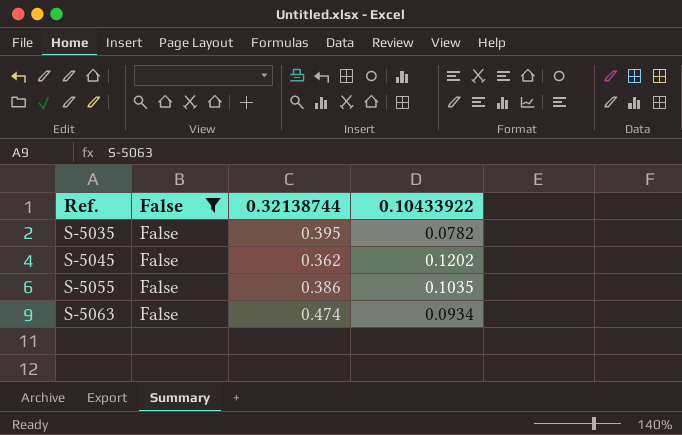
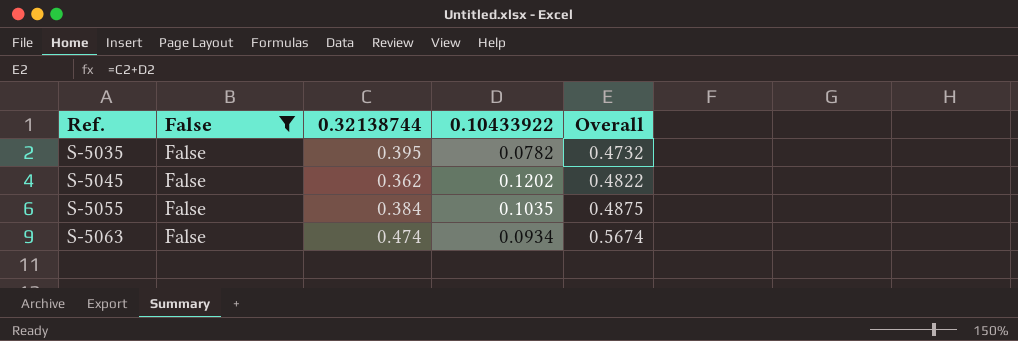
column Overall | formula: none -> [0.32138744] + [0.10433922]
S-5055 | 0.32138744: 0.386 -> 0.384

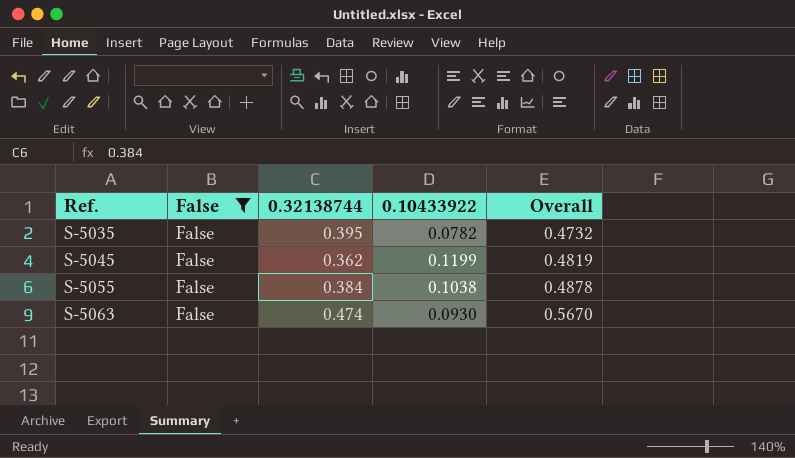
S-5045 | 0.10433922: 0.1202 -> 0.1199
S-5045 | Overall: 0.4822 -> 0.4819
S-5055 | 0.10433922: 0.1035 -> 0.1038
S-5055 | Overall: 0.4875 -> 0.4878
S-5063 | 0.10433922: 0.0934 -> 0.0930
S-5063 | Overall: 0.5674 -> 0.5670

